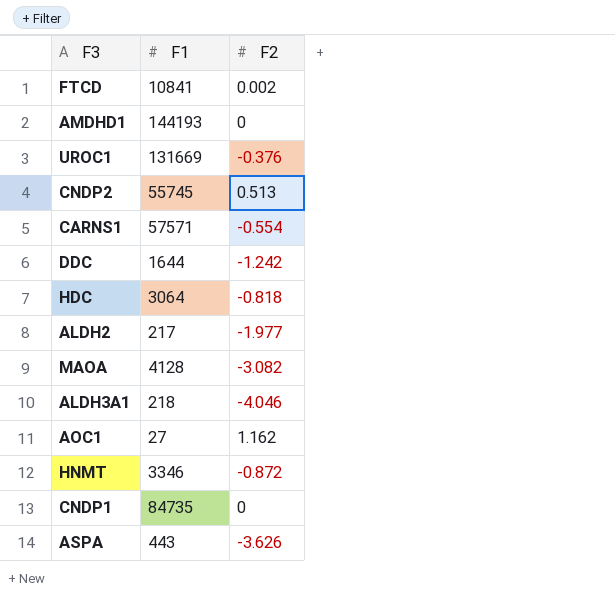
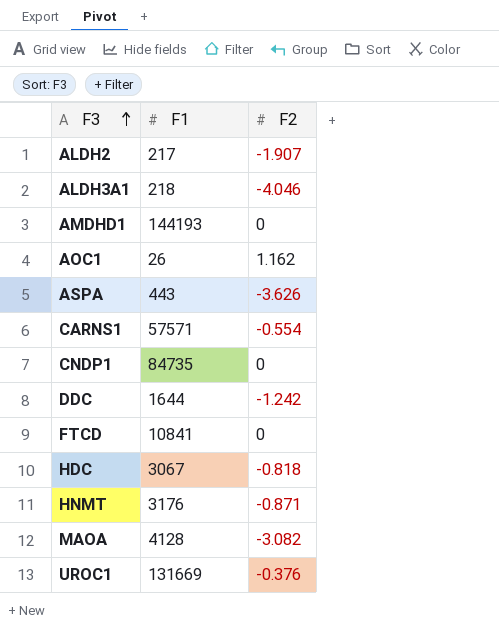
row order: none -> F3 ascending
row CNDP2: 55745 | 0.513 -> none
ALDH2 | F2: -1.977 -> -1.907
AOC1 | F1: 27 -> 26
FTCD | F2: 0.002 -> 0
HDC | F1: 3064 -> 3067
HNMT | F1: 3346 -> 3176
HNMT | F2: -0.872 -> -0.871

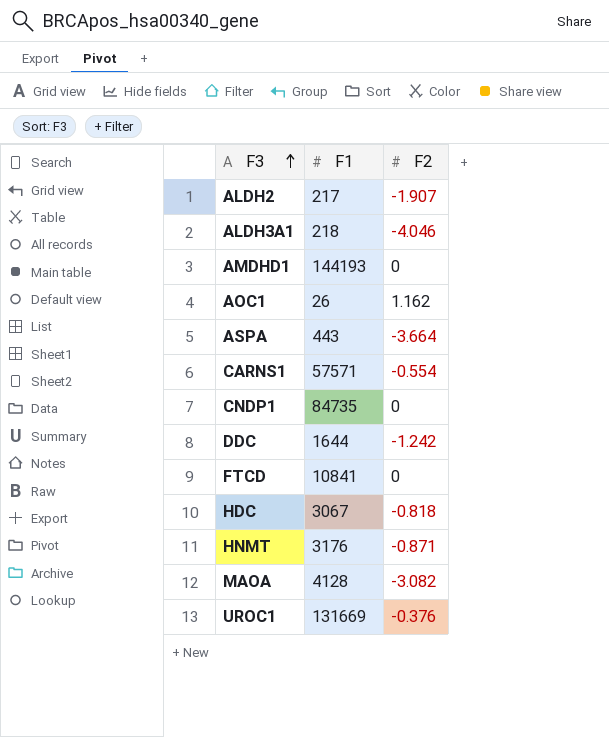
ASPA | F2: -3.626 -> -3.664

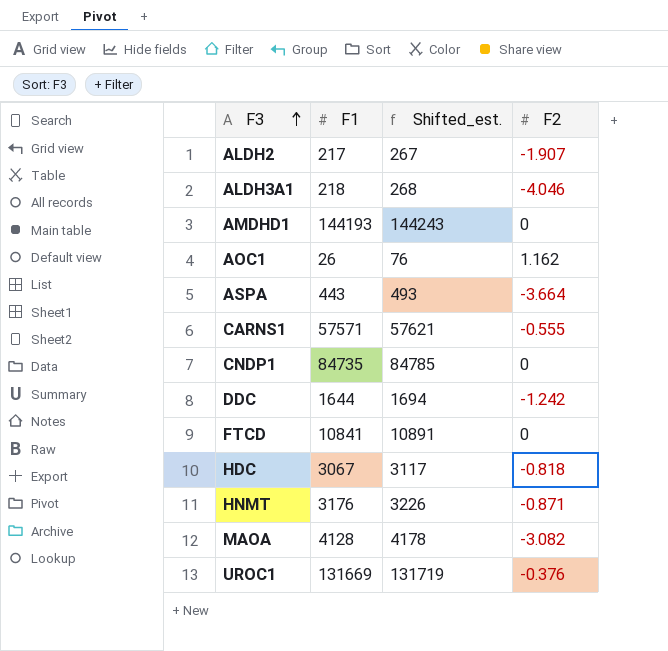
column Shifted_est. | formula: none -> [F1] + 50
CARNS1 | F2: -0.554 -> -0.555

